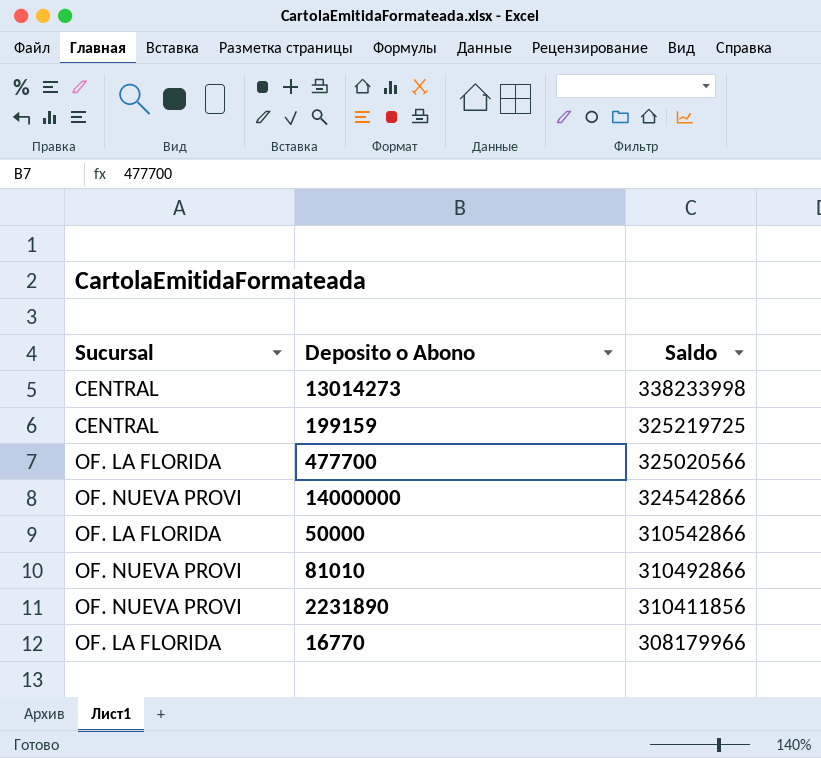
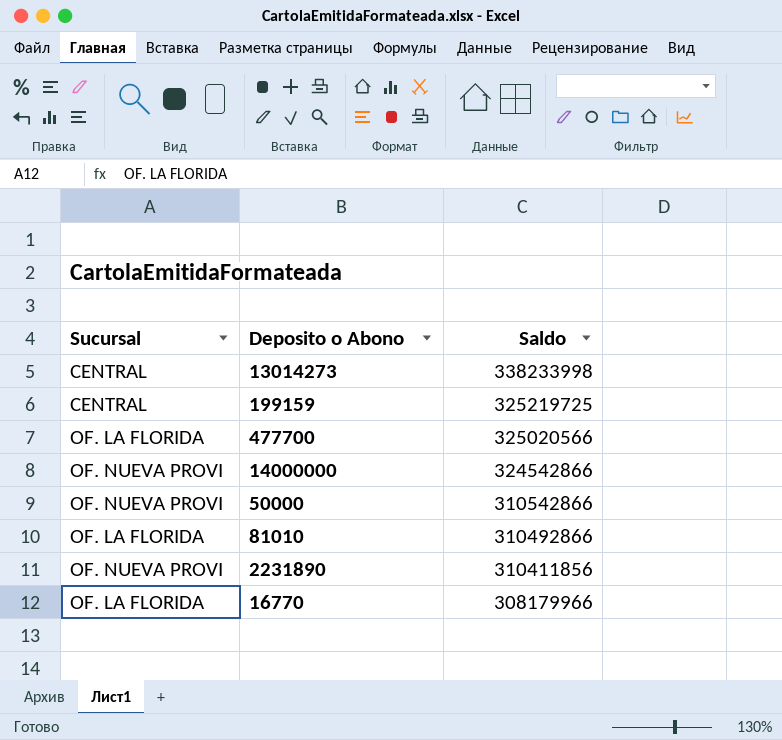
50000 | Sucursal: OF. LA FLORIDA -> OF. NUEVA PROVI
81010 | Sucursal: OF. NUEVA PROVI -> OF. LA FLORIDA

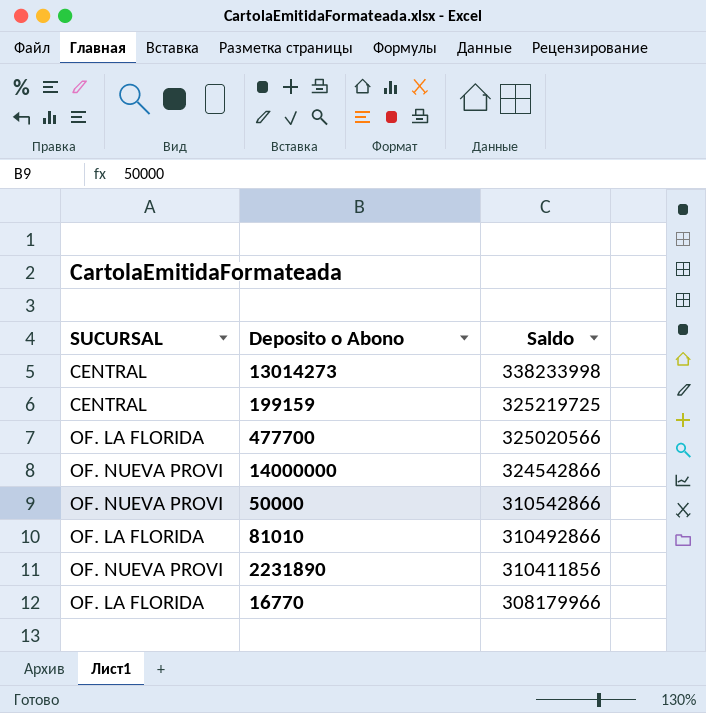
column name: Sucursal -> SUCURSAL

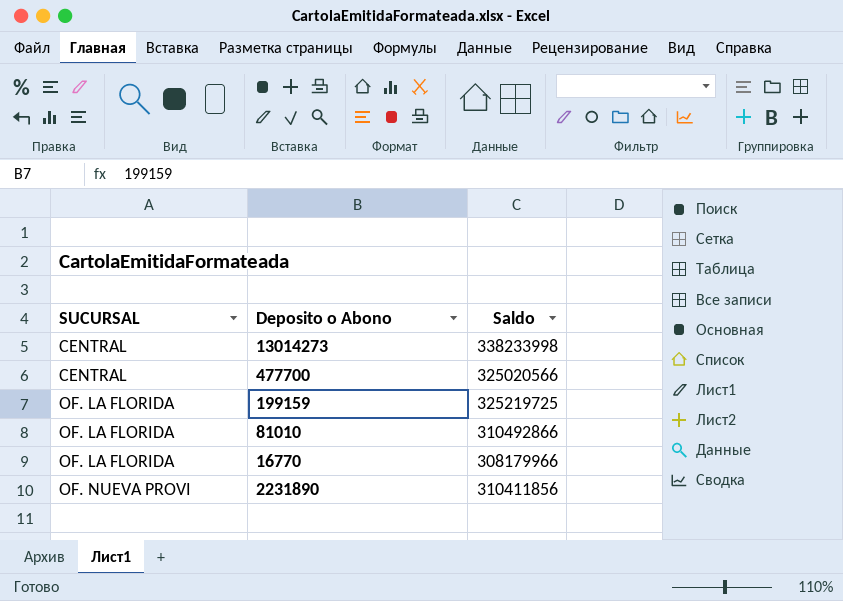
row order: Saldo descending -> SUCURSAL ascending
row 14000000: OF. NUEVA PROVI | 324542866 -> none
row 50000: OF. NUEVA PROVI | 310542866 -> none
477700 | SUCURSAL: OF. LA FLORIDA -> CENTRAL
199159 | SUCURSAL: CENTRAL -> OF. LA FLORIDA

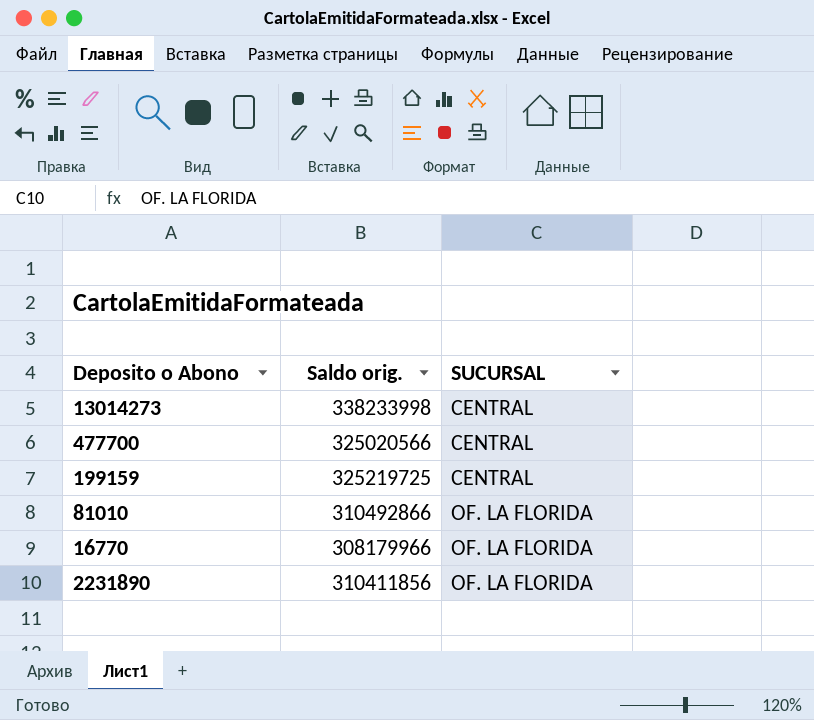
column name: Saldo -> Saldo orig.
column SUCURSAL | position: 1 -> 3
199159 | SUCURSAL: OF. LA FLORIDA -> CENTRAL
2231890 | SUCURSAL: OF. NUEVA PROVI -> OF. LA FLORIDA

